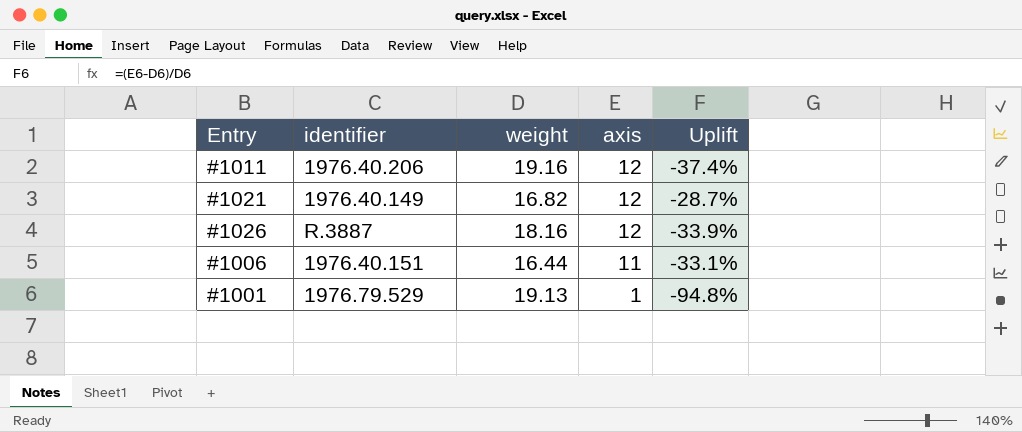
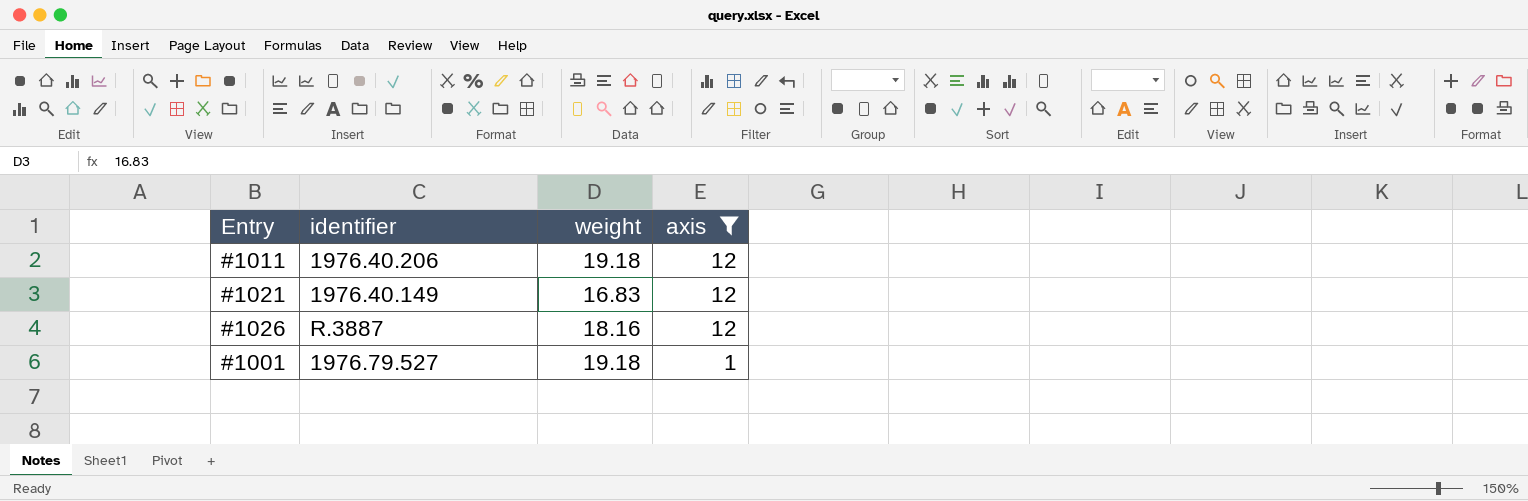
filter: none -> axis != 11
column Uplift | formula: ([axis] - [weight]) / [weight] -> none
#1011 | weight: 19.16 -> 19.18
#1021 | weight: 16.82 -> 16.83
#1001 | identifier: 1976.79.529 -> 1976.79.527
#1001 | weight: 19.13 -> 19.18

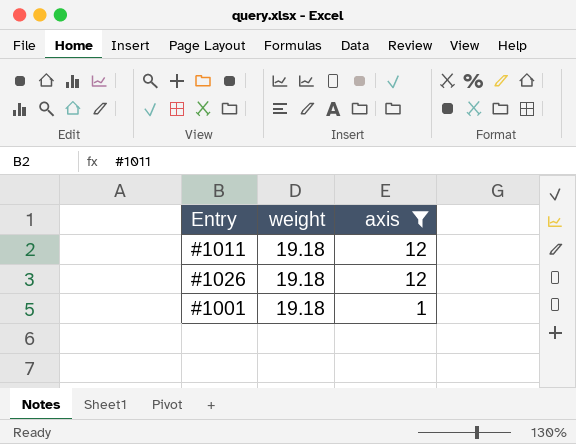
column identifier | position: 2 -> none
row #1021: 1976.40.149 | 16.83 | 12 -> none
#1026 | weight: 18.16 -> 19.18

